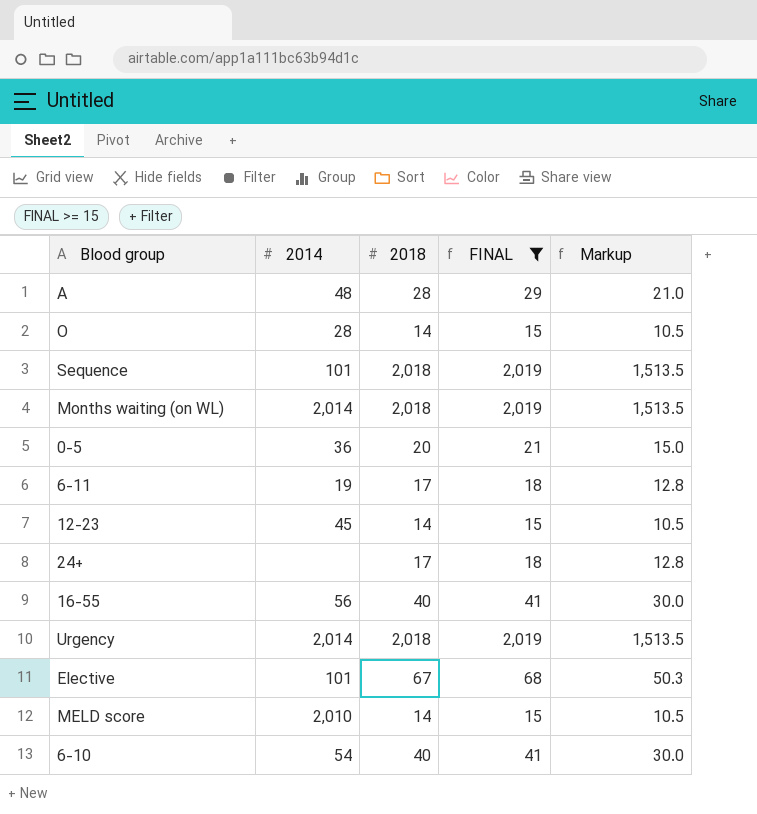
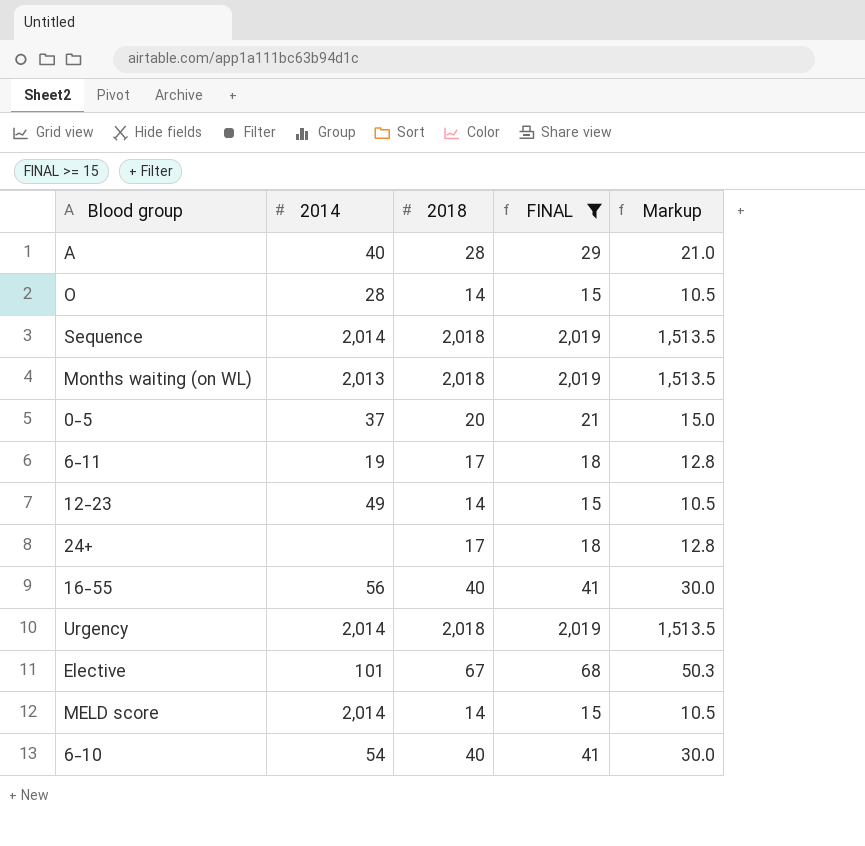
A | 2014: 48 -> 40
Sequence | 2014: 101 -> 2,014
Months waiting (on WL) | 2014: 2,014 -> 2,013
0-5 | 2014: 36 -> 37
12-23 | 2014: 45 -> 49
MELD score | 2014: 2,010 -> 2,014

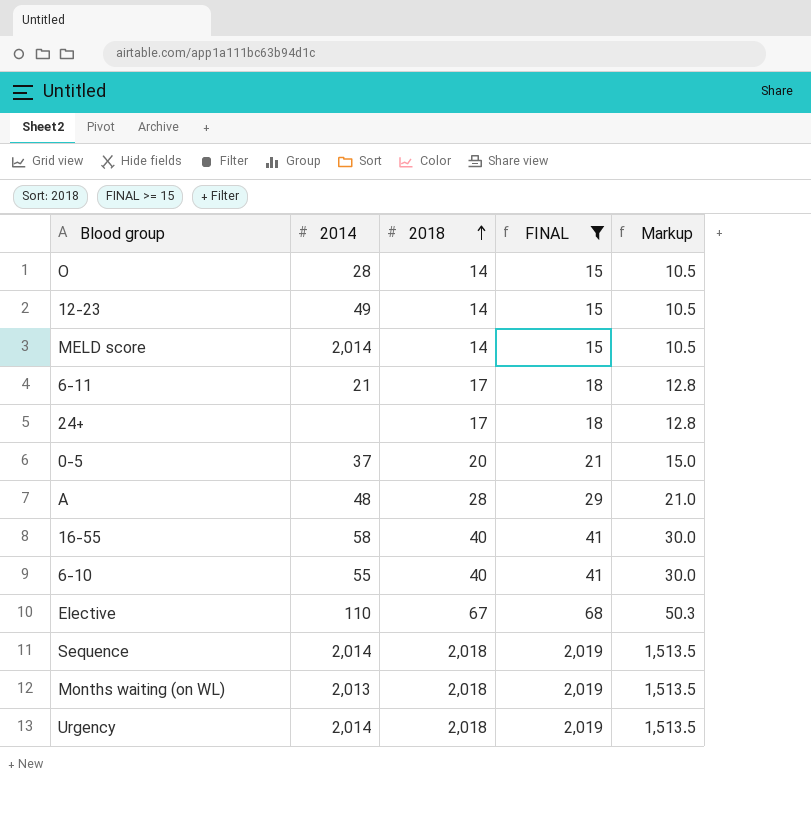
row order: none -> 2018 ascending
6-11 | 2014: 19 -> 21
A | 2014: 40 -> 48
16-55 | 2014: 56 -> 58
6-10 | 2014: 54 -> 55
Elective | 2014: 101 -> 110

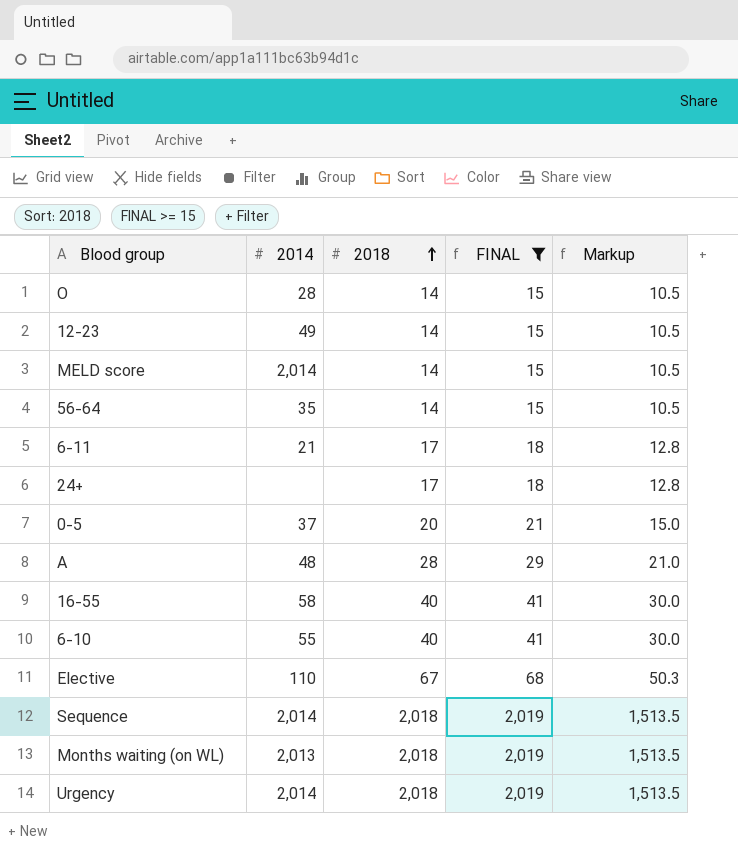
row 56-64: none -> 35 | 14 | 15 | 10.5

